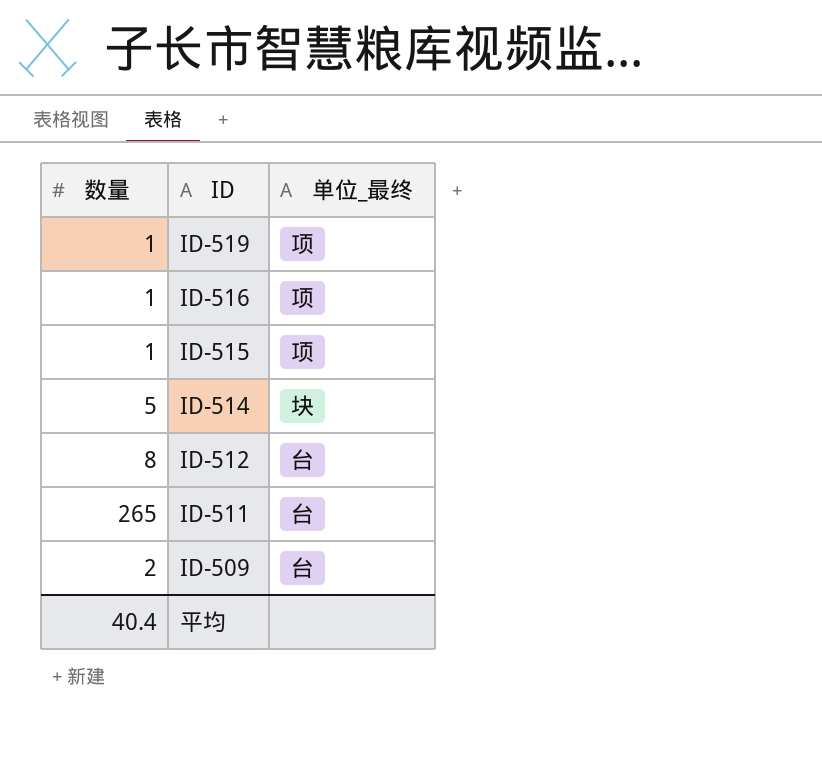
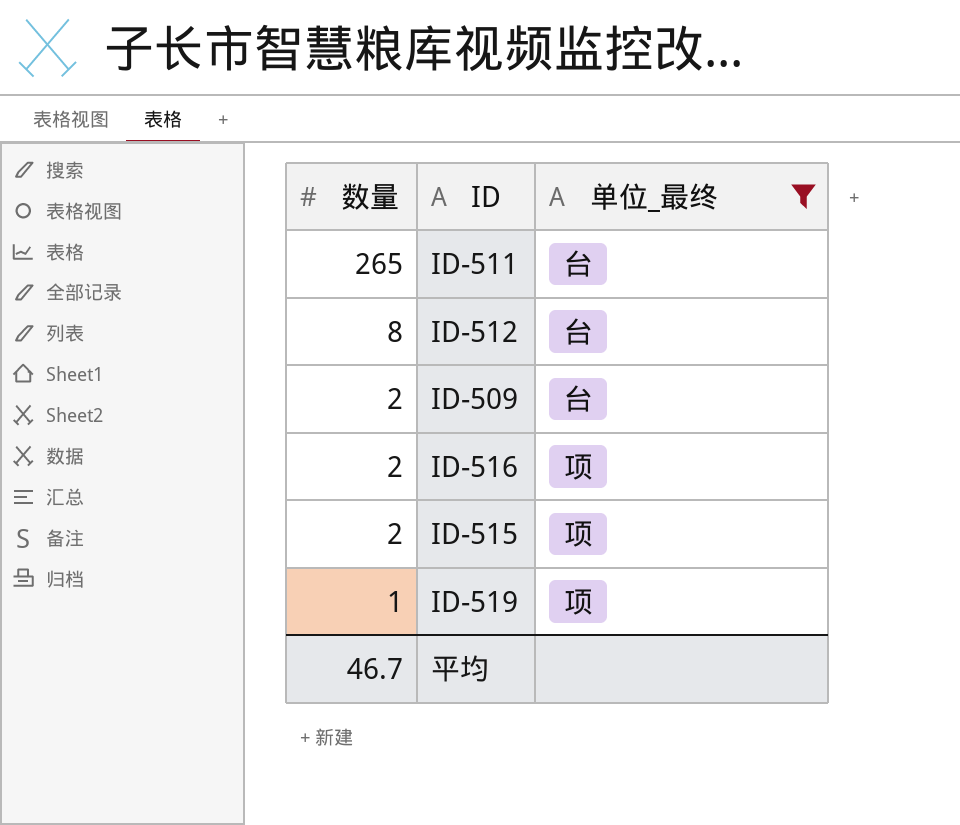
filter: none -> 单位_最终 != 块
row order: ID descending -> 数量 descending
ID-516 | 数量: 1 -> 2
ID-515 | 数量: 1 -> 2
平均 | 数量: 40.4 -> 46.7

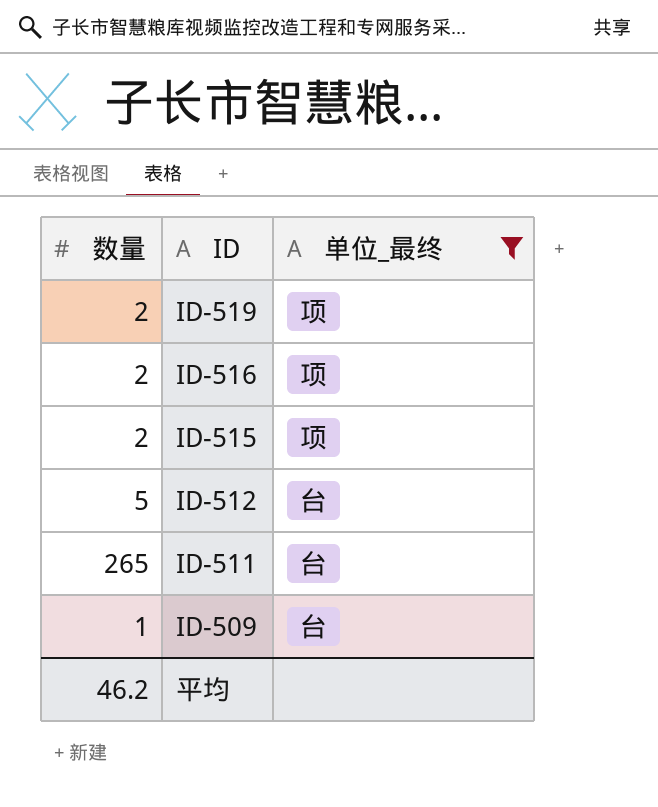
row order: 数量 descending -> ID descending
ID-519 | 数量: 1 -> 2
ID-512 | 数量: 8 -> 5
ID-509 | 数量: 2 -> 1
平均 | 数量: 46.7 -> 46.2

